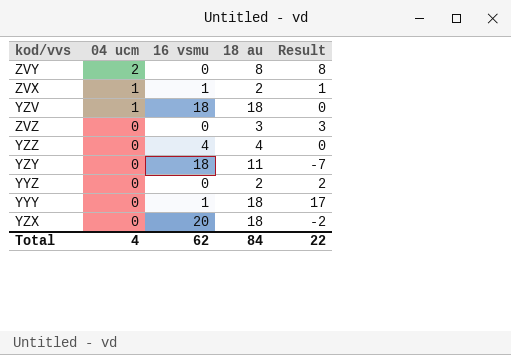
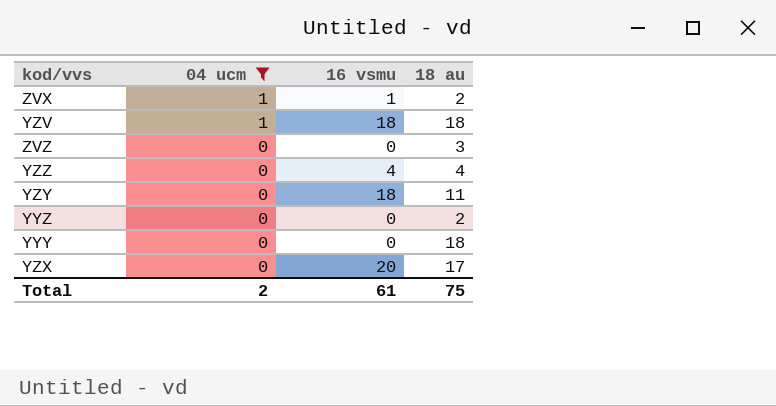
filter: none -> 04 ucm != 2
column Result | formula: [18 au] - [16 vsmu] -> none
YYY | 16 vsmu: 1 -> 0
YZX | 18 au: 18 -> 17
Total | 04 ucm: 4 -> 2
Total | 16 vsmu: 62 -> 61
Total | 18 au: 84 -> 75

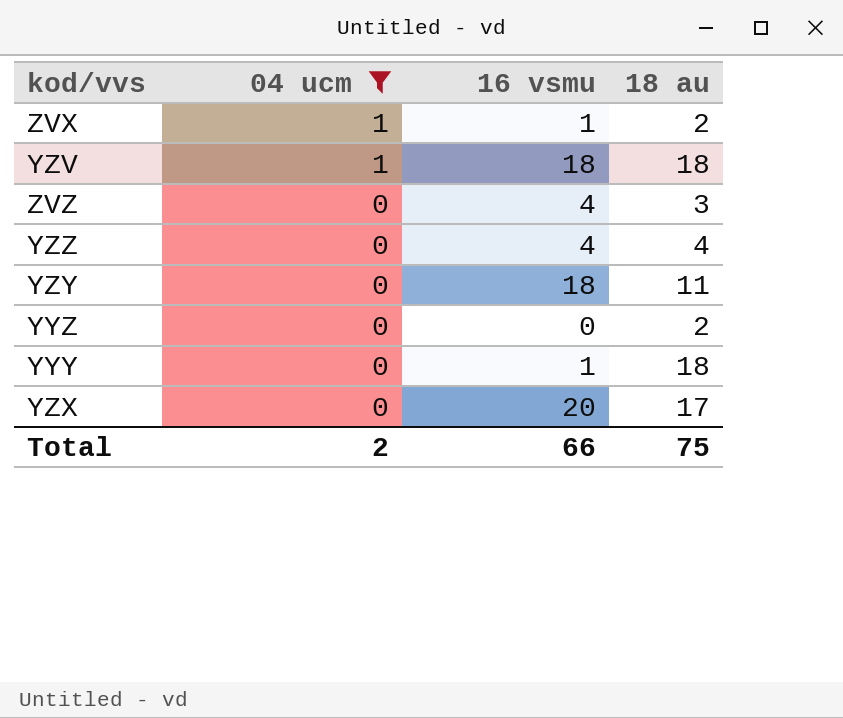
ZVZ | 16 vsmu: 0 -> 4
YYY | 16 vsmu: 0 -> 1
Total | 16 vsmu: 61 -> 66

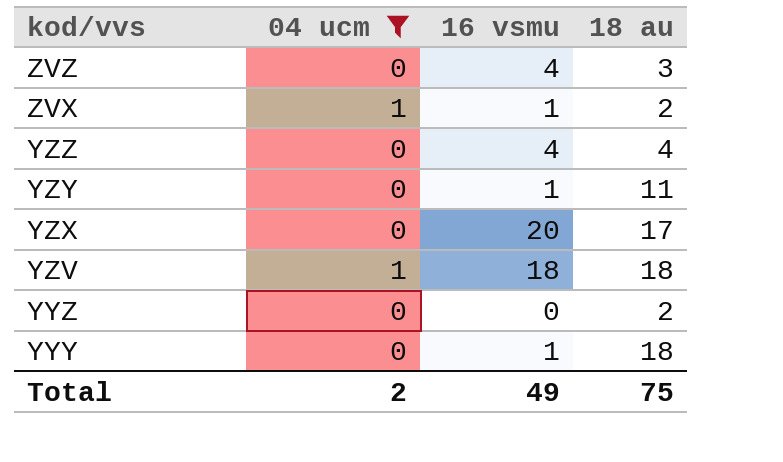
row order: 04 ucm descending -> kod/vvs descending
YZY | 16 vsmu: 18 -> 1
Total | 16 vsmu: 66 -> 49

